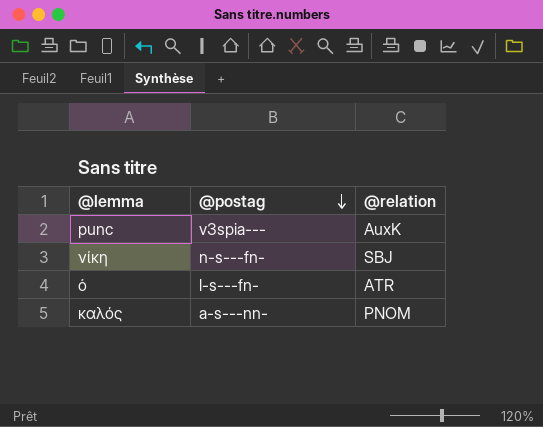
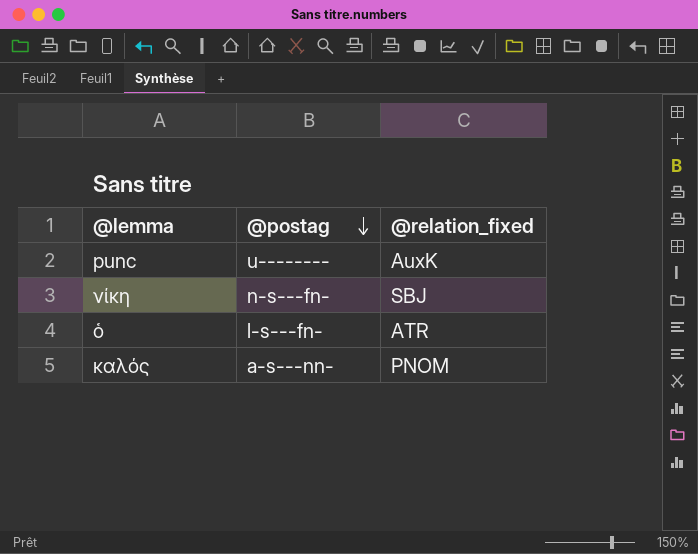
column name: @relation -> @relation_fixed
punc | @postag: v3spia--- -> u--------

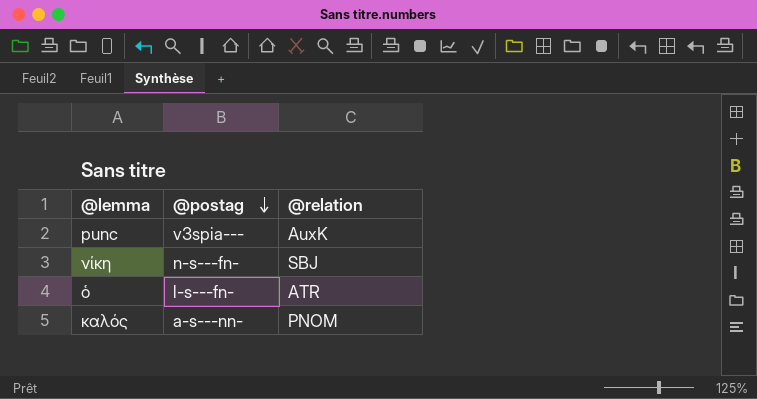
column name: @relation_fixed -> @relation
punc | @postag: u-------- -> v3spia---

